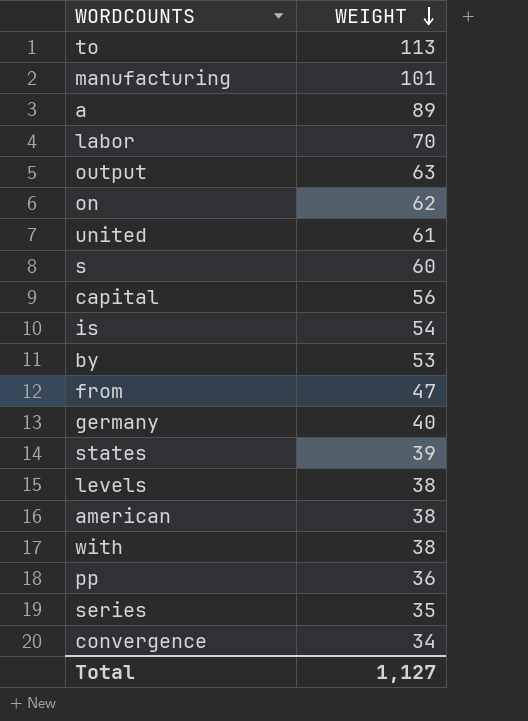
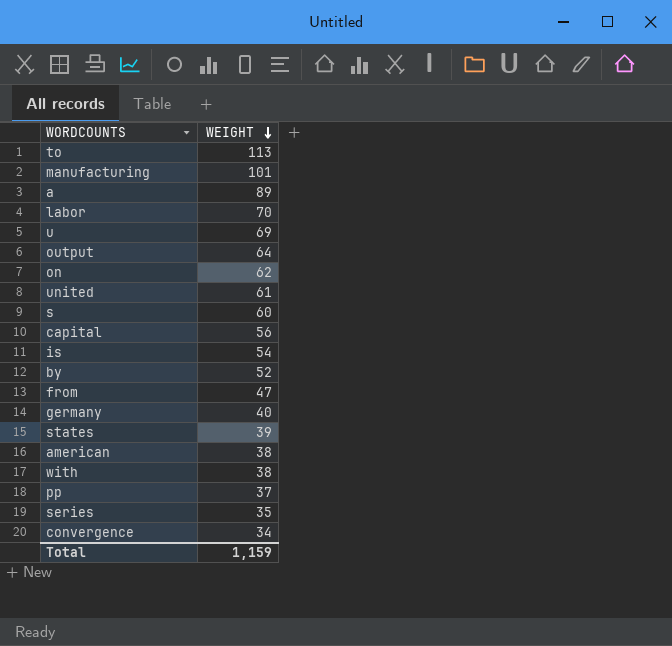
row levels: 38 -> none
row u: none -> 69
output | WEIGHT: 63 -> 64
by | WEIGHT: 53 -> 52
pp | WEIGHT: 36 -> 37
Total | WEIGHT: 1,127 -> 1,159

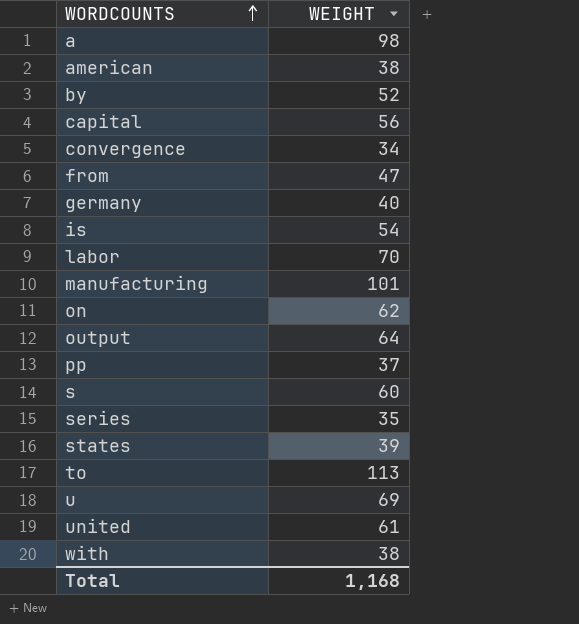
row order: WEIGHT descending -> WORDCOUNTS ascending
a | WEIGHT: 89 -> 98
Total | WEIGHT: 1,159 -> 1,168

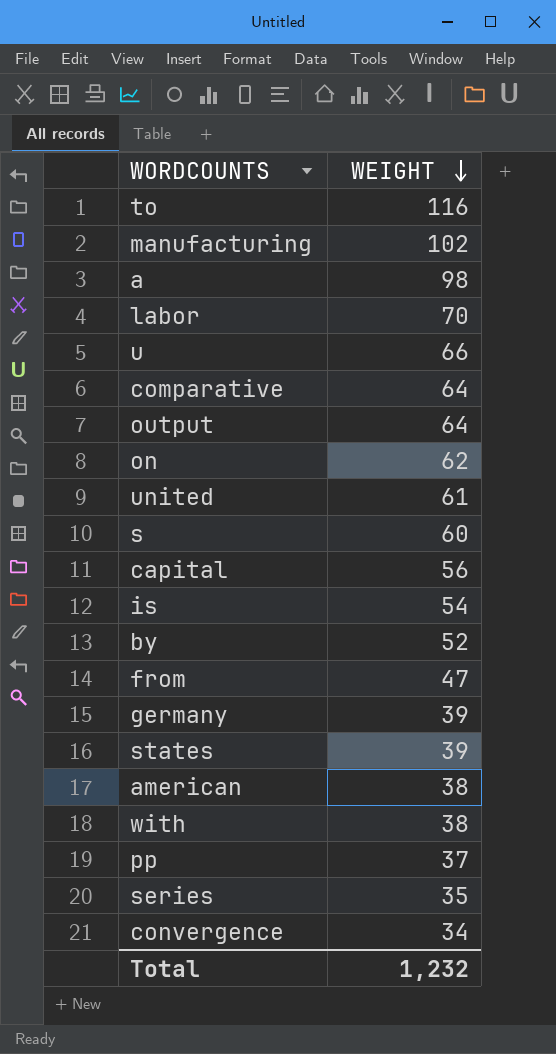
row order: WORDCOUNTS ascending -> WEIGHT descending
to | WEIGHT: 113 -> 116
manufacturing | WEIGHT: 101 -> 102
u | WEIGHT: 69 -> 66
row comparative: none -> 64
germany | WEIGHT: 40 -> 39
Total | WEIGHT: 1,168 -> 1,232

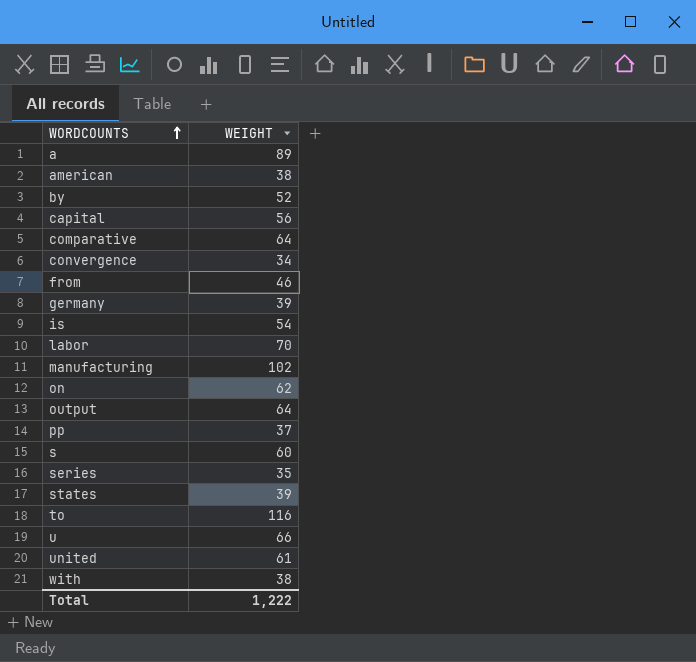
row order: WEIGHT descending -> WORDCOUNTS ascending
a | WEIGHT: 98 -> 89
from | WEIGHT: 47 -> 46
Total | WEIGHT: 1,232 -> 1,222

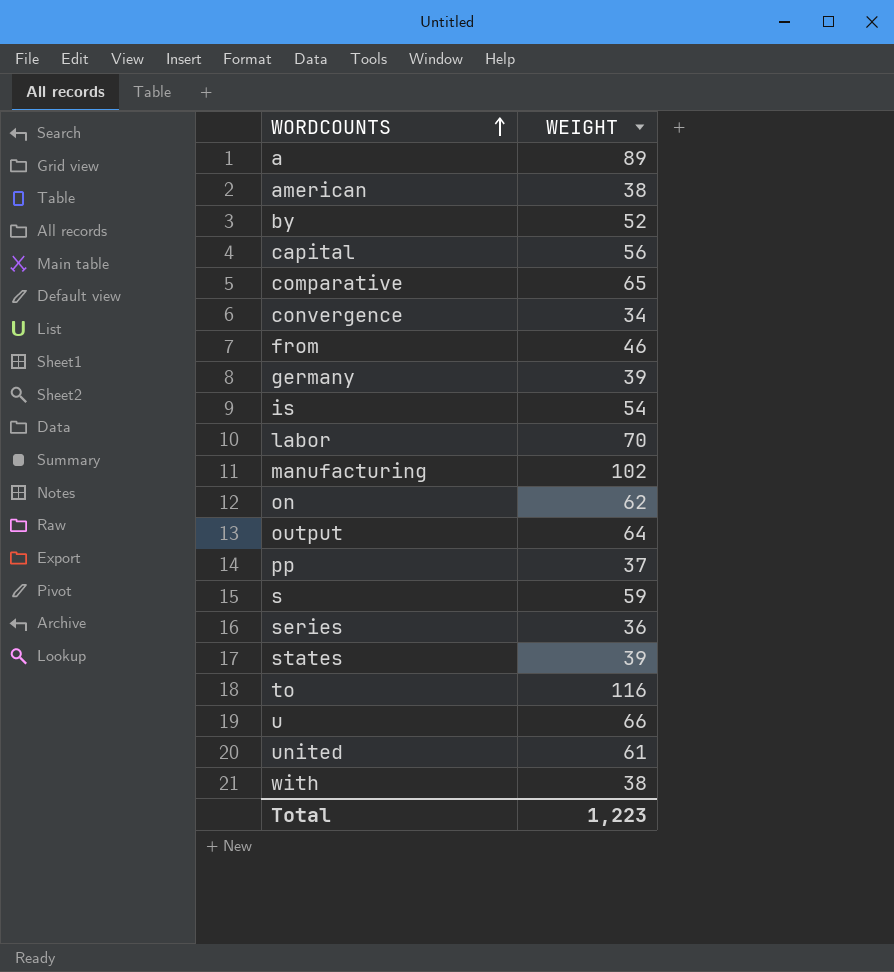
comparative | WEIGHT: 64 -> 65
s | WEIGHT: 60 -> 59
series | WEIGHT: 35 -> 36
Total | WEIGHT: 1,222 -> 1,223

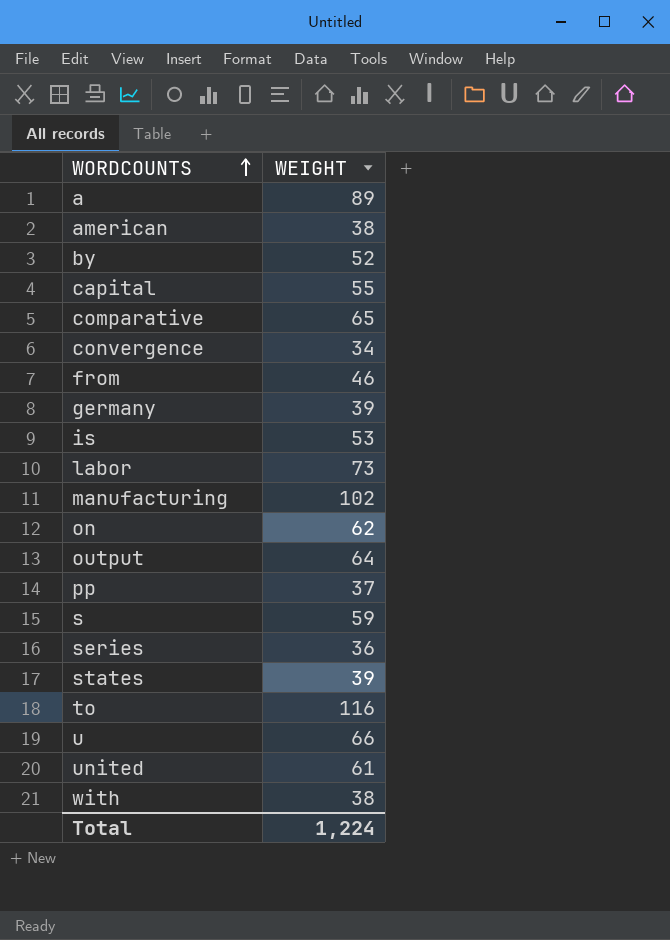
capital | WEIGHT: 56 -> 55
is | WEIGHT: 54 -> 53
labor | WEIGHT: 70 -> 73
Total | WEIGHT: 1,223 -> 1,224

